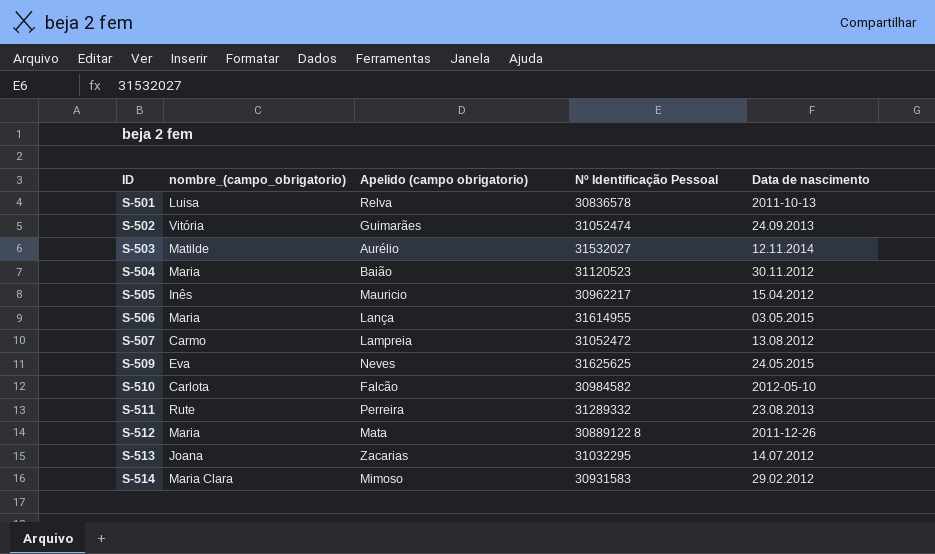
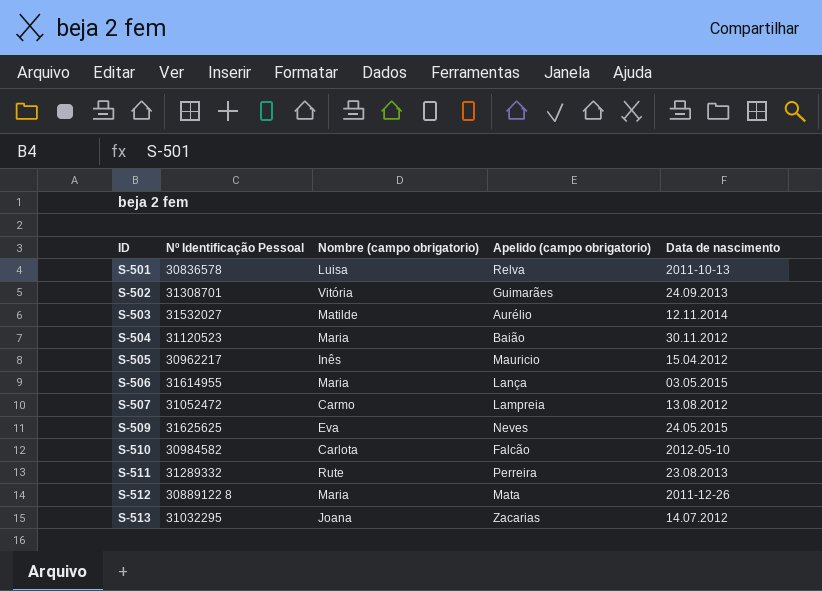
column Nº Identificação Pessoal | position: 4 -> 2
column name: nombre_(campo_obrigatorio) -> Nombre (campo obrigatorio)
row S-514: Maria Clara | Mimoso | 30931583 | 29.02.2012 -> none
S-502 | Nº Identificação Pessoal: 31052474 -> 31308701

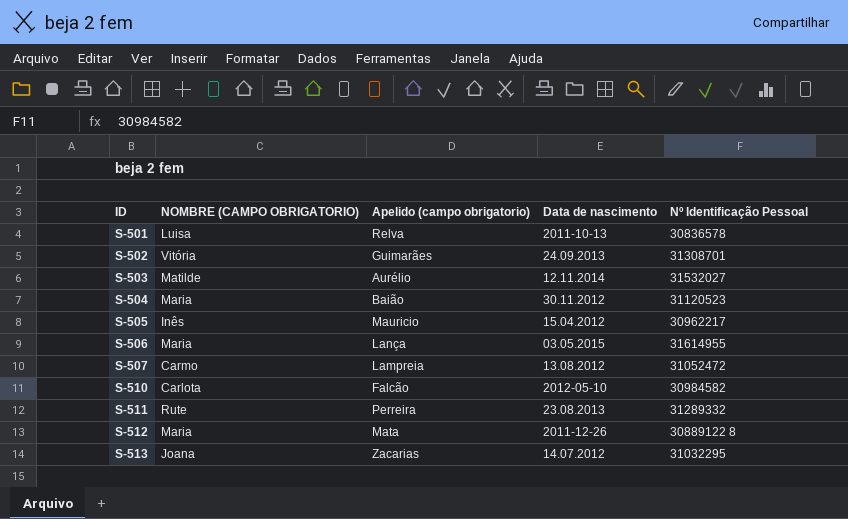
column name: Nombre (campo obrigatorio) -> NOMBRE (CAMPO OBRIGATORIO)
column Nº Identificação Pessoal | position: 2 -> 5
row S-509: 31625625 | Eva | Neves | 24.05.2015 -> none

